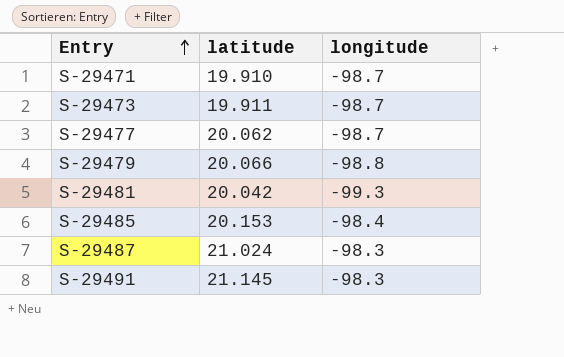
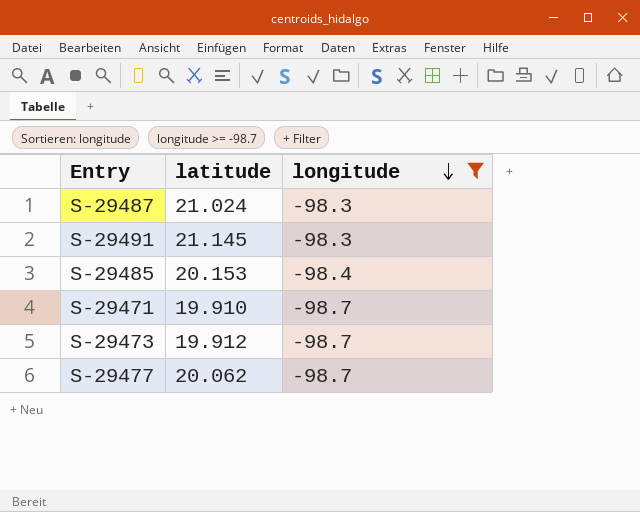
filter: none -> longitude >= -98.7
row order: Entry ascending -> longitude descending
S-29473 | latitude: 19.911 -> 19.912

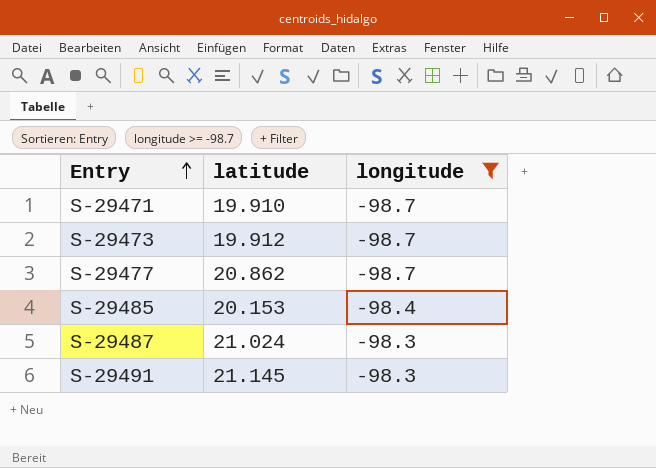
row order: longitude descending -> Entry ascending
S-29477 | latitude: 20.062 -> 20.862

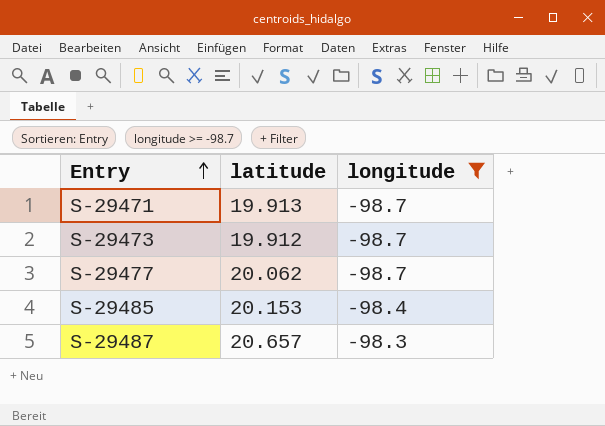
row S-29491: 21.145 | -98.3 -> none
S-29471 | latitude: 19.910 -> 19.913
S-29477 | latitude: 20.862 -> 20.062
S-29487 | latitude: 21.024 -> 20.657

